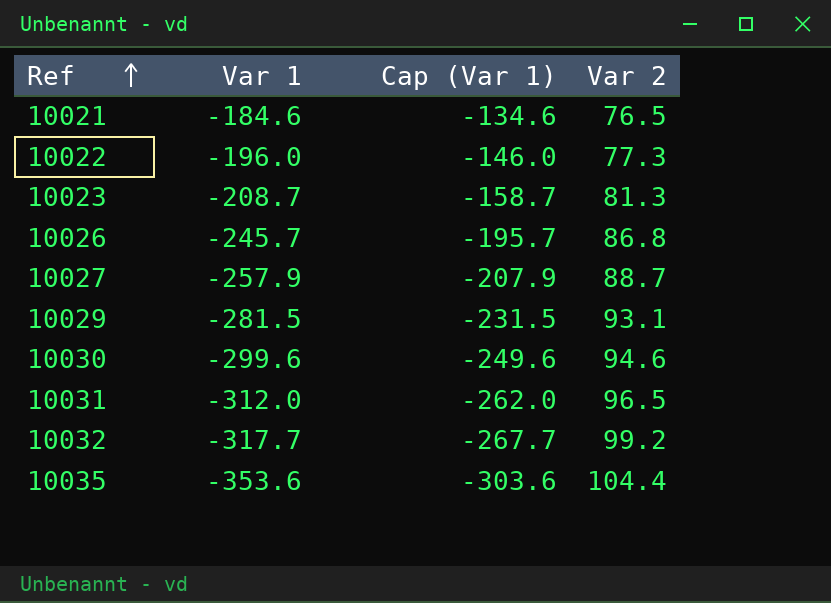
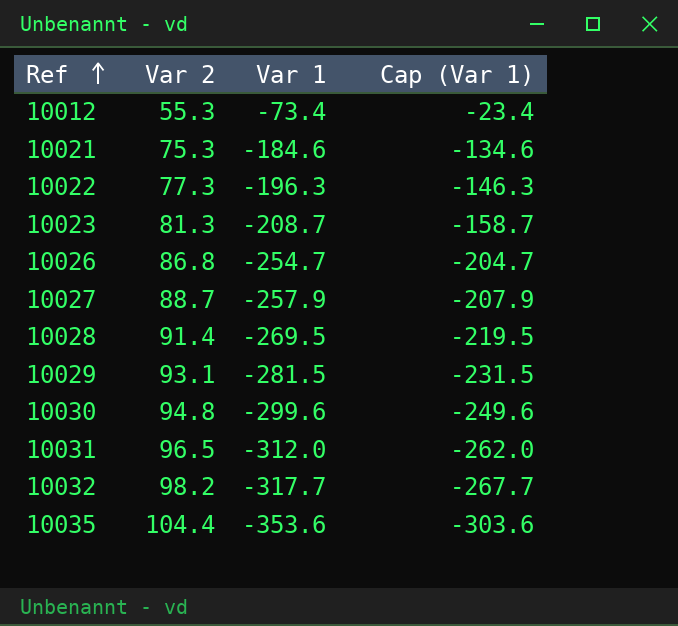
column Var 2 | position: 4 -> 2
row 10012: none -> 55.3 | -73.4 | -23.4
10021 | Var 2: 76.5 -> 75.3
10022 | Var 1: -196.0 -> -196.3
10022 | Cap (Var 1): -146.0 -> -146.3
10026 | Var 1: -245.7 -> -254.7
10026 | Cap (Var 1): -195.7 -> -204.7
row 10028: none -> 91.4 | -269.5 | -219.5
10030 | Var 2: 94.6 -> 94.8
10032 | Var 2: 99.2 -> 98.2

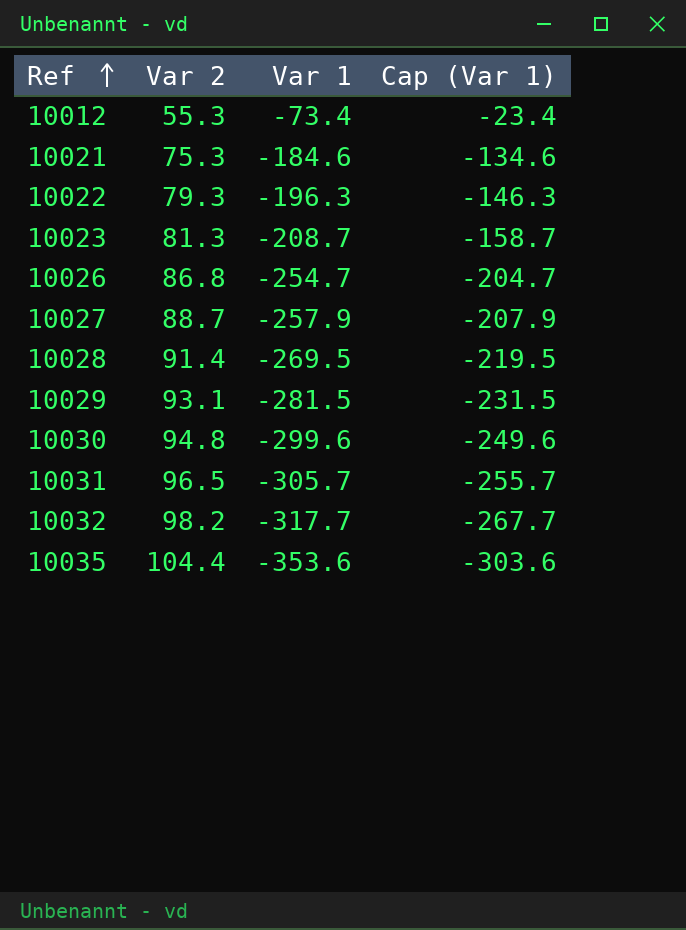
10022 | Var 2: 77.3 -> 79.3
10031 | Var 1: -312.0 -> -305.7
10031 | Cap (Var 1): -262.0 -> -255.7

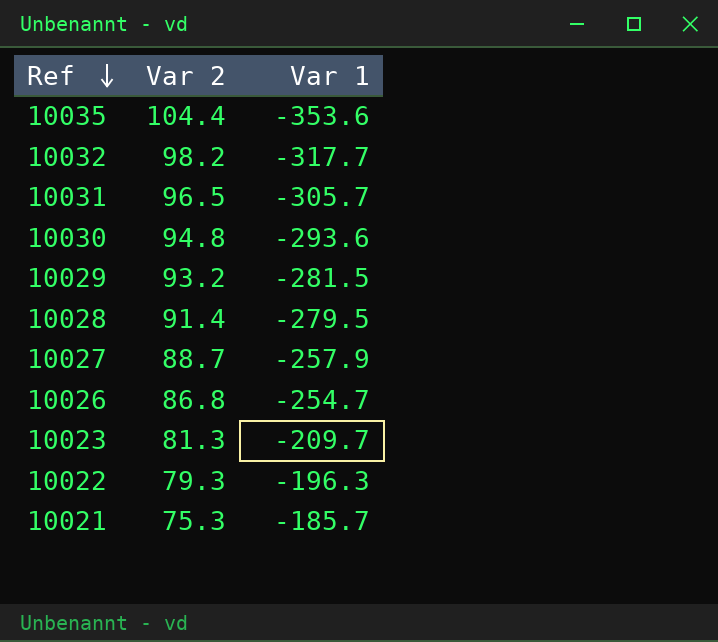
row order: Ref ascending -> Ref descending
column Cap (Var 1) | formula: [Var 1] + 50 -> none
row 10012: 55.3 | -73.4 | -23.4 -> none
10030 | Var 1: -299.6 -> -293.6
10029 | Var 2: 93.1 -> 93.2
10028 | Var 1: -269.5 -> -279.5
10023 | Var 1: -208.7 -> -209.7
10021 | Var 1: -184.6 -> -185.7

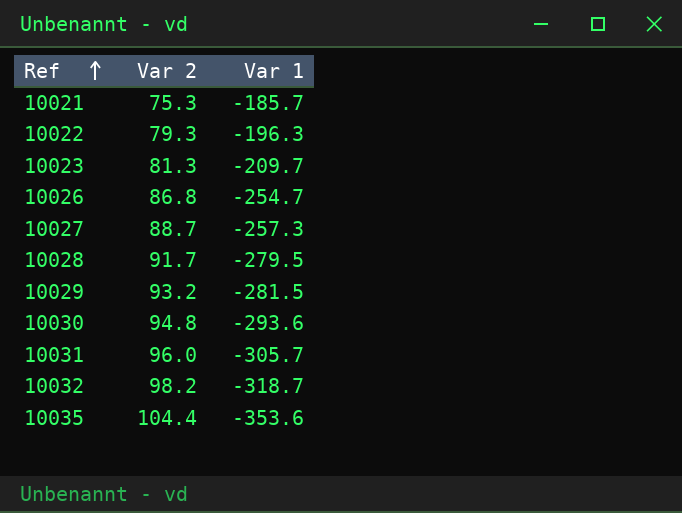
row order: Ref descending -> Ref ascending
10027 | Var 1: -257.9 -> -257.3
10028 | Var 2: 91.4 -> 91.7
10031 | Var 2: 96.5 -> 96.0
10032 | Var 1: -317.7 -> -318.7

